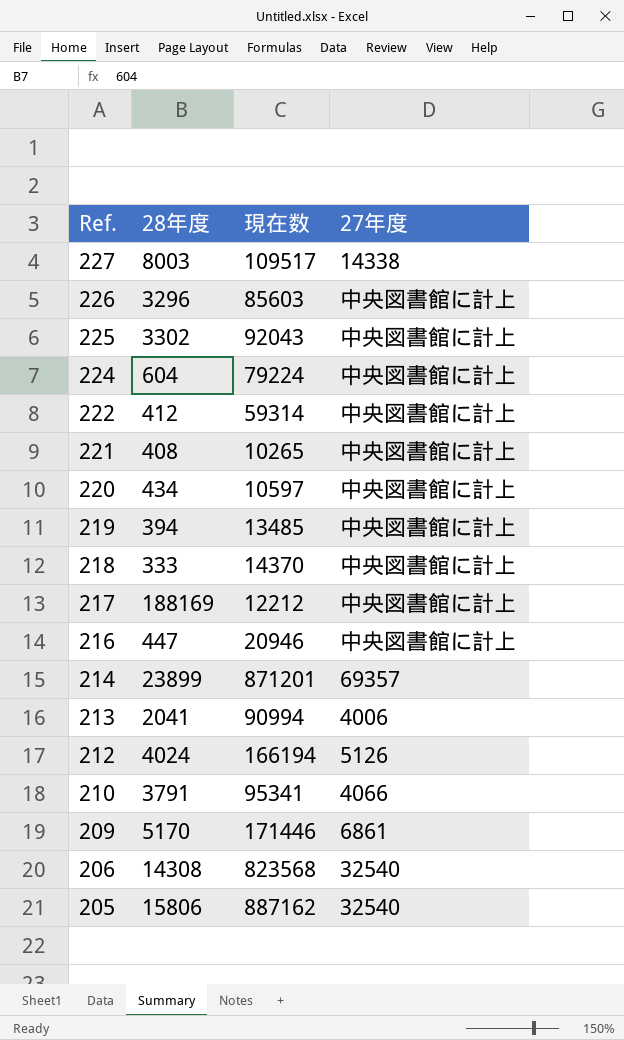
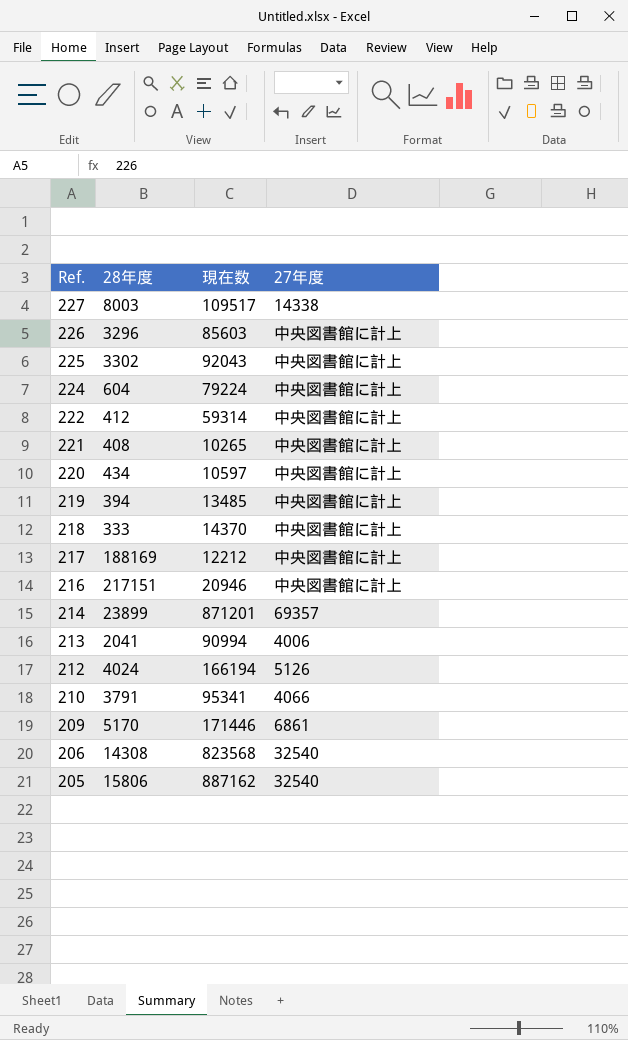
216 | 28年度: 447 -> 217151

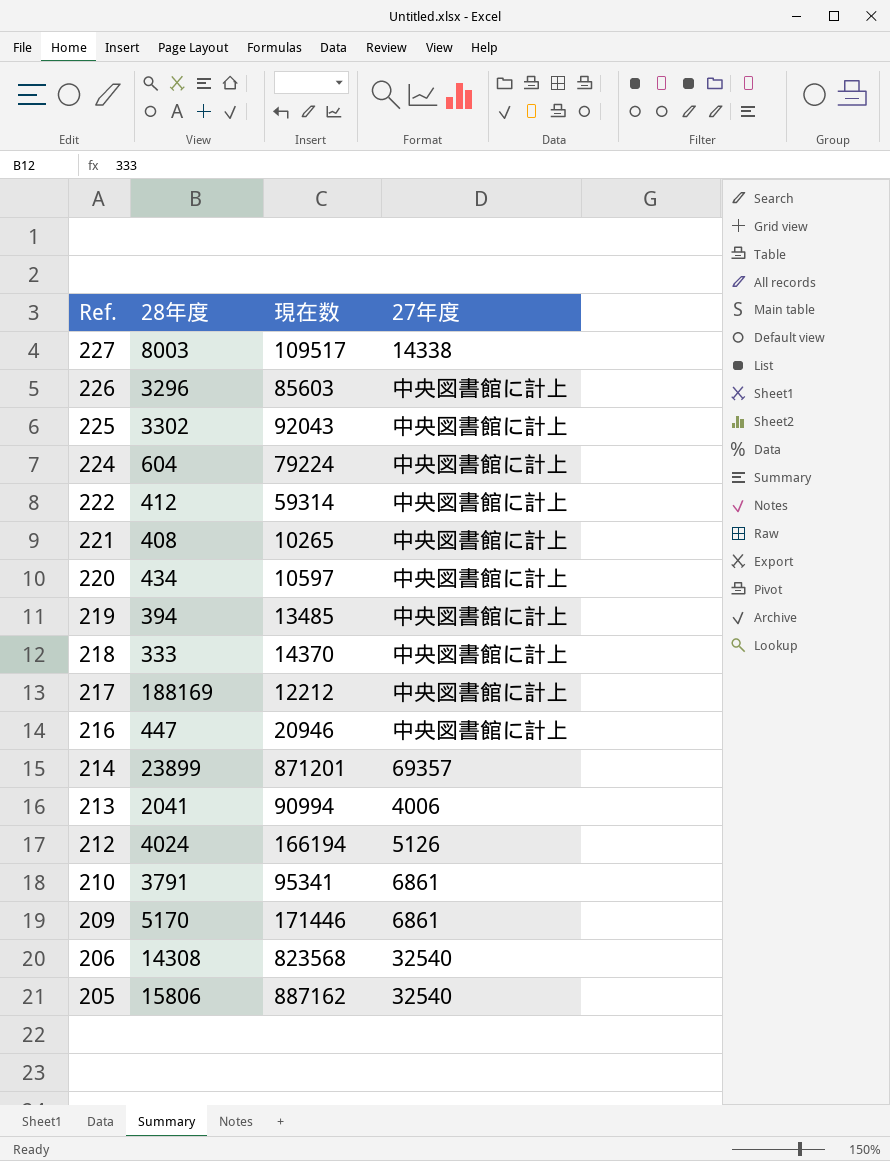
216 | 28年度: 217151 -> 447
210 | 27年度: 4066 -> 6861

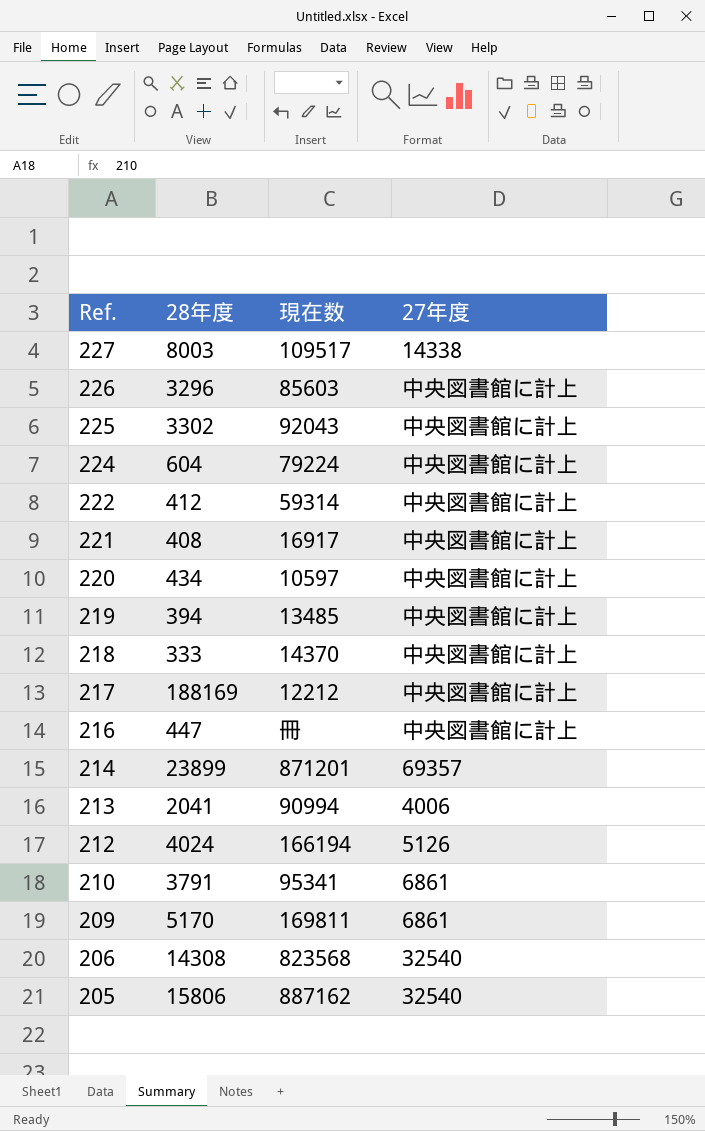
221 | 現在数: 10265 -> 16917
216 | 現在数: 20946 -> 冊
209 | 現在数: 171446 -> 169811

